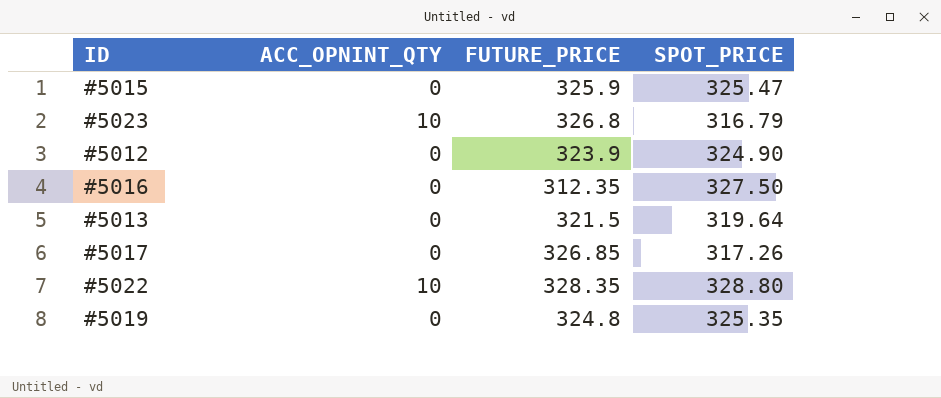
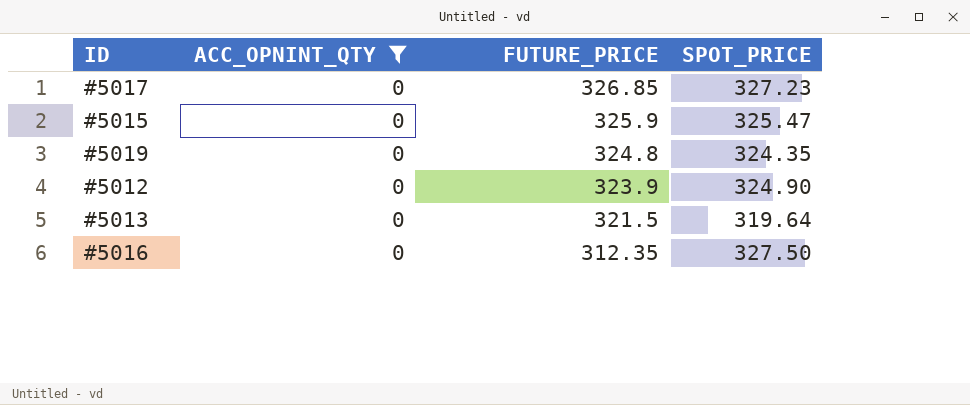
filter: none -> ACC_OPNINT_QTY = 0
row order: none -> FUTURE_PRICE descending
#5017 | SPOT_PRICE: 317.26 -> 327.23
#5019 | SPOT_PRICE: 325.35 -> 324.35

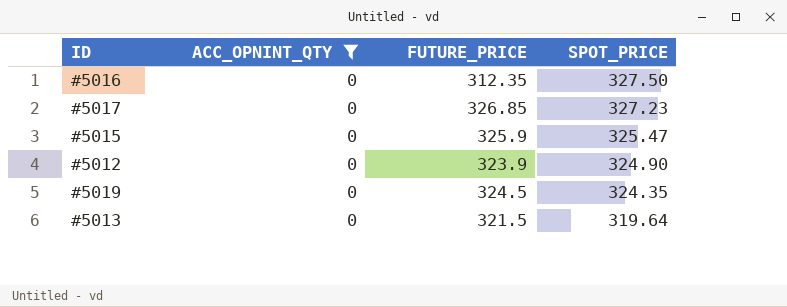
row order: FUTURE_PRICE descending -> SPOT_PRICE descending
#5019 | FUTURE_PRICE: 324.8 -> 324.5

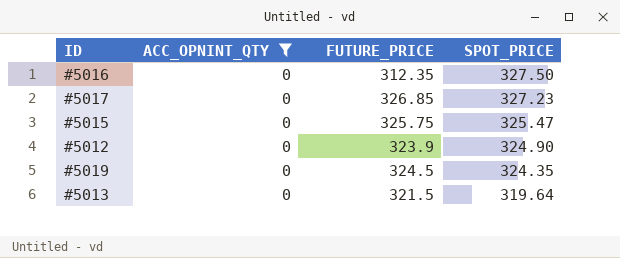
#5015 | FUTURE_PRICE: 325.9 -> 325.75

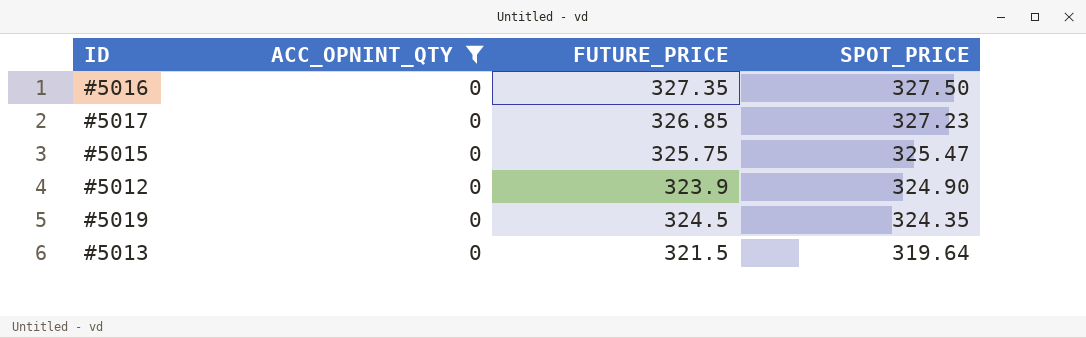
#5016 | FUTURE_PRICE: 312.35 -> 327.35

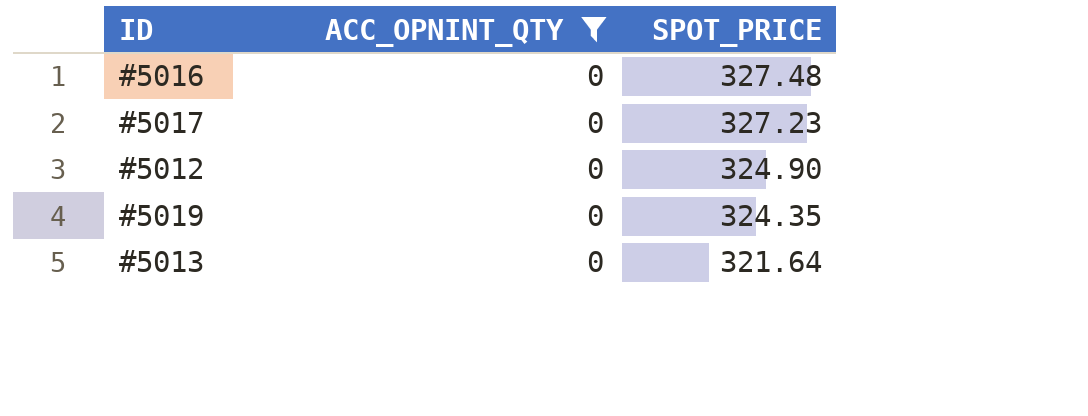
column FUTURE_PRICE | position: 3 -> none
row #5015: 0 | 325.75 | 325.47 -> none
#5016 | SPOT_PRICE: 327.50 -> 327.48
#5013 | SPOT_PRICE: 319.64 -> 321.64

